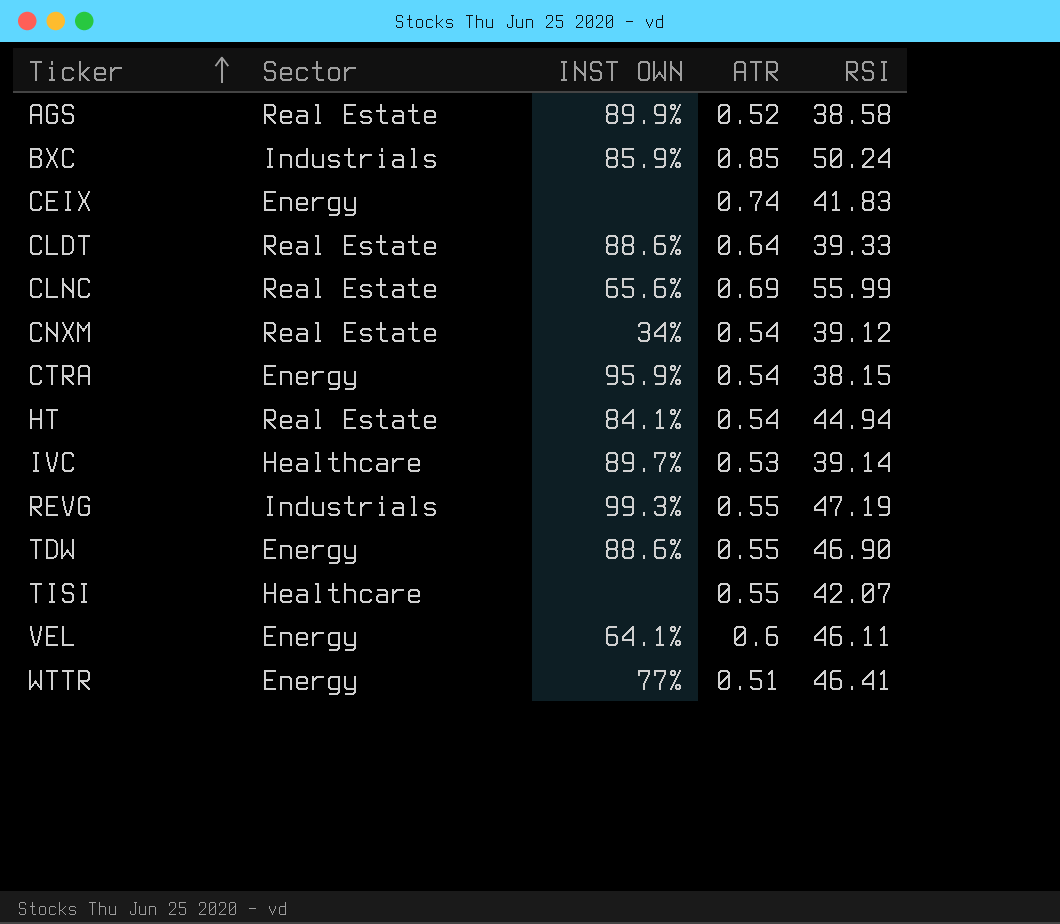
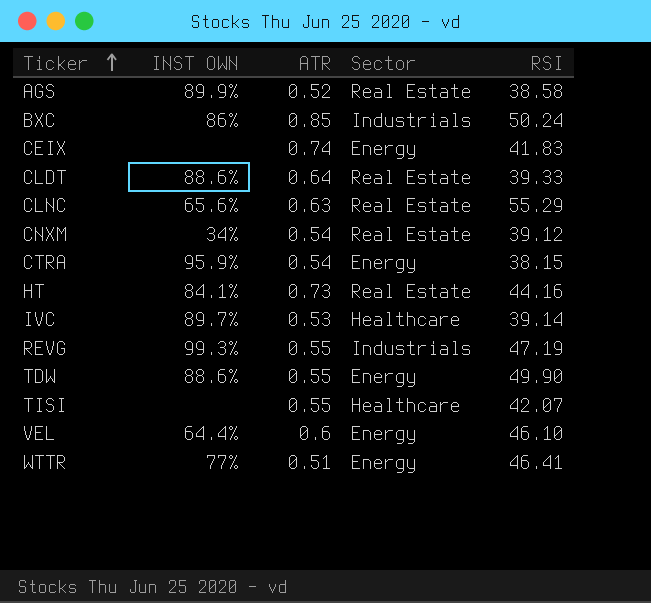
column Sector | position: 2 -> 4
BXC | INST OWN: 85.9% -> 86%
CLNC | ATR: 0.69 -> 0.63
CLNC | RSI: 55.99 -> 55.29
HT | ATR: 0.54 -> 0.73
HT | RSI: 44.94 -> 44.16
TDW | RSI: 46.90 -> 49.90
VEL | INST OWN: 64.1% -> 64.4%
VEL | RSI: 46.11 -> 46.10

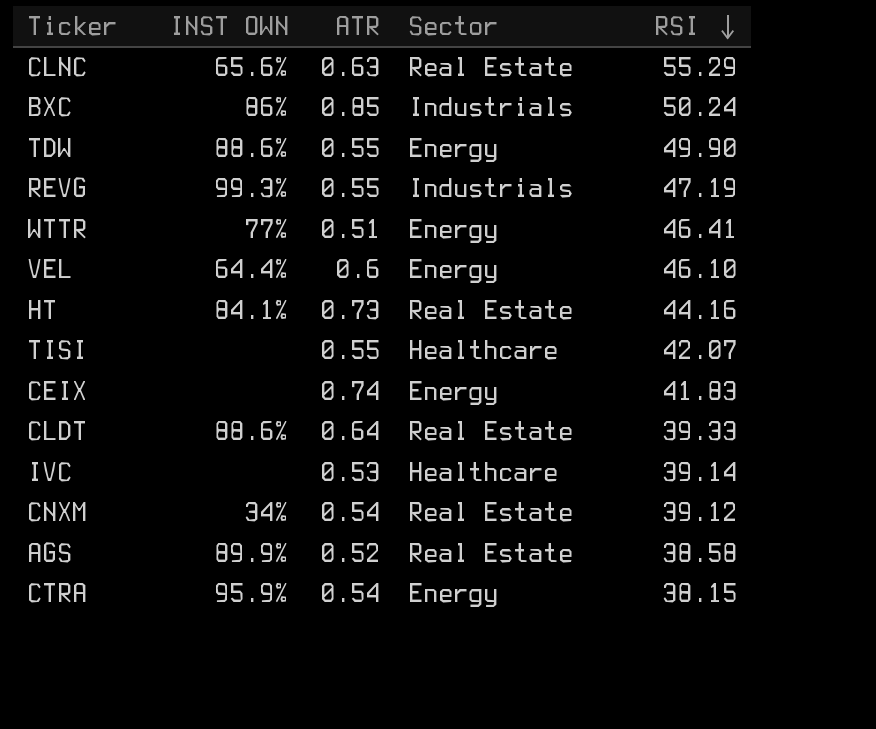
row order: Ticker ascending -> RSI descending
IVC | INST OWN: 89.7% -> none

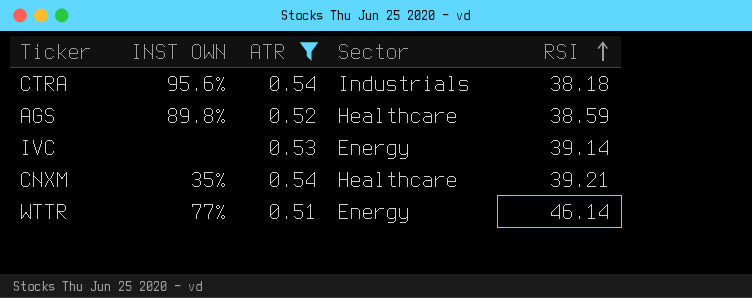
filter: none -> ATR <= 0.54
row order: RSI descending -> RSI ascending
CTRA | INST OWN: 95.9% -> 95.6%
CTRA | Sector: Energy -> Industrials
CTRA | RSI: 38.15 -> 38.18
AGS | INST OWN: 89.9% -> 89.8%
AGS | Sector: Real Estate -> Healthcare
AGS | RSI: 38.58 -> 38.59
IVC | Sector: Healthcare -> Energy
CNXM | INST OWN: 34% -> 35%
CNXM | Sector: Real Estate -> Healthcare
CNXM | RSI: 39.12 -> 39.21
WTTR | RSI: 46.41 -> 46.14

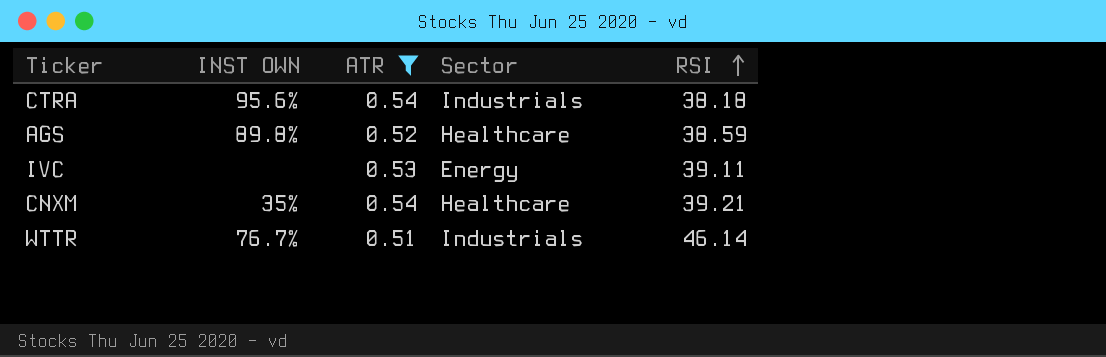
IVC | RSI: 39.14 -> 39.11
WTTR | INST OWN: 77% -> 76.7%
WTTR | Sector: Energy -> Industrials

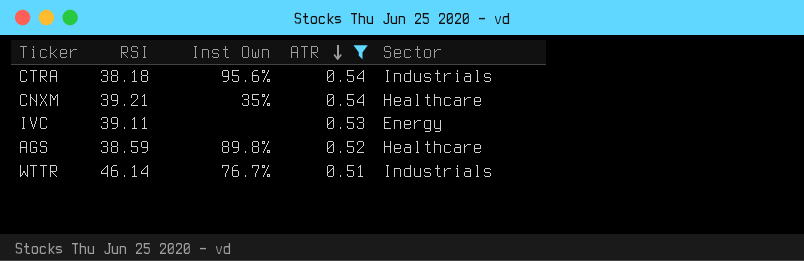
row order: RSI ascending -> ATR descending
column RSI | position: 5 -> 2
column name: INST OWN -> Inst Own

